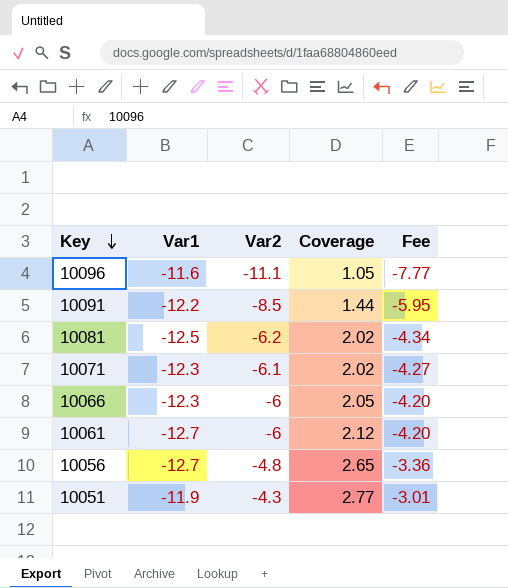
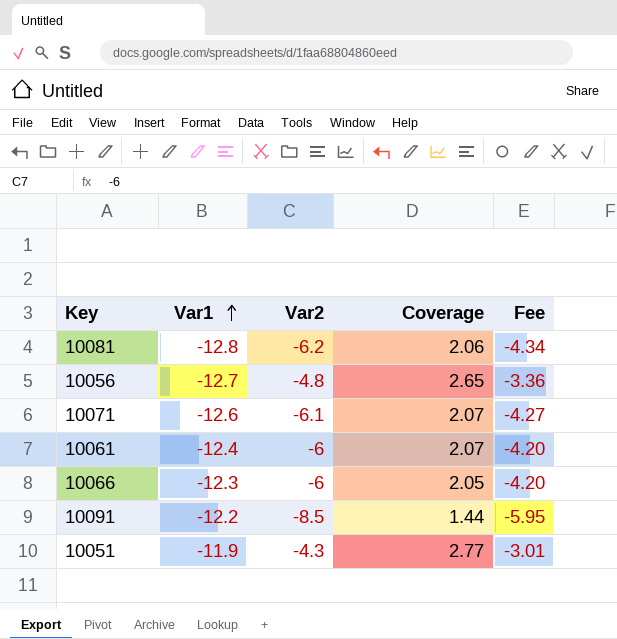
row order: Key descending -> Var1 ascending
row 10096: -11.6 | -11.1 | 1.05 | -7.77 -> none
10081 | Var1: -12.5 -> -12.8
10081 | Coverage: 2.02 -> 2.06
10071 | Var1: -12.3 -> -12.6
10071 | Coverage: 2.02 -> 2.07
10061 | Var1: -12.7 -> -12.4
10061 | Coverage: 2.12 -> 2.07

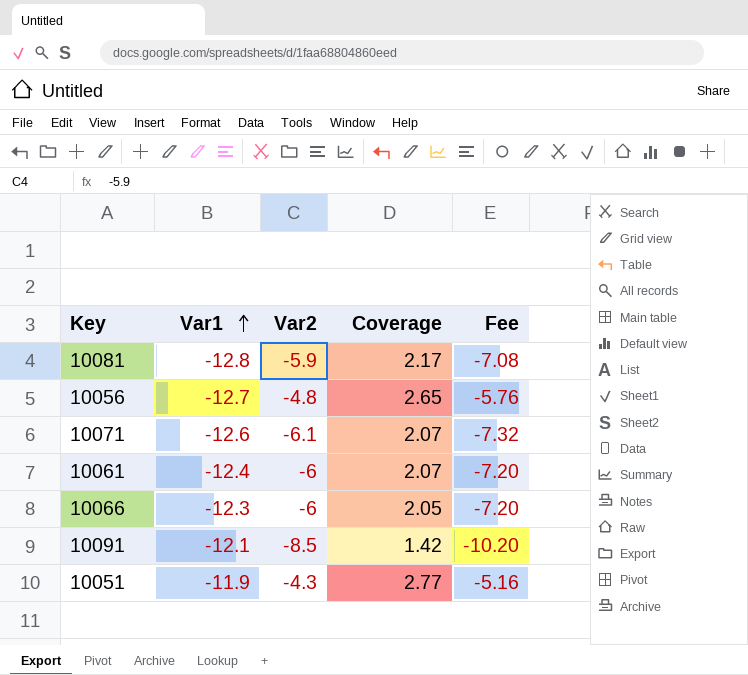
column Fee | formula: [Var2] * 0.7 -> [Var2] * 1.2
10081 | Var2: -6.2 -> -5.9
10081 | Coverage: 2.06 -> 2.17
10091 | Var1: -12.2 -> -12.1
10091 | Coverage: 1.44 -> 1.42

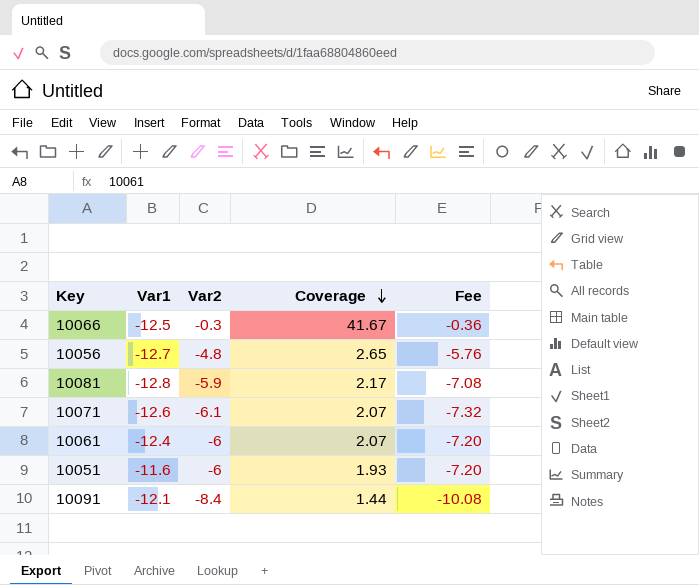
row order: Var1 ascending -> Coverage descending
10066 | Var1: -12.3 -> -12.5
10066 | Var2: -6 -> -0.3
10066 | Coverage: 2.05 -> 41.67
10066 | Fee: -7.20 -> -0.36
10051 | Var1: -11.9 -> -11.6
10051 | Var2: -4.3 -> -6
10051 | Coverage: 2.77 -> 1.93
10051 | Fee: -5.16 -> -7.20
10091 | Var2: -8.5 -> -8.4
10091 | Coverage: 1.42 -> 1.44
10091 | Fee: -10.20 -> -10.08

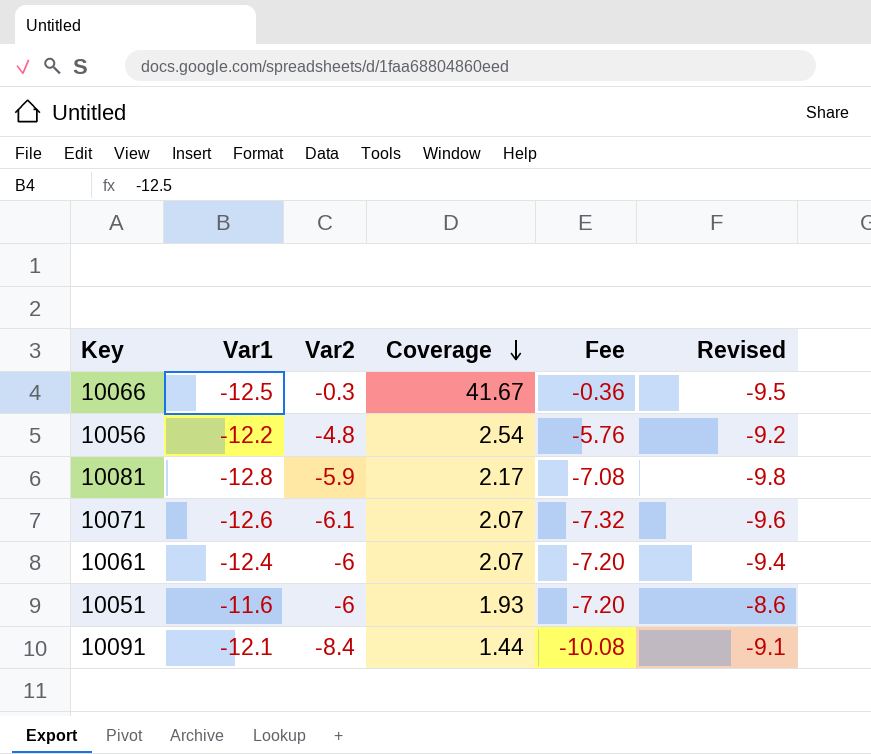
column Revised | formula: none -> [Var1] + 3
10056 | Var1: -12.7 -> -12.2
10056 | Coverage: 2.65 -> 2.54

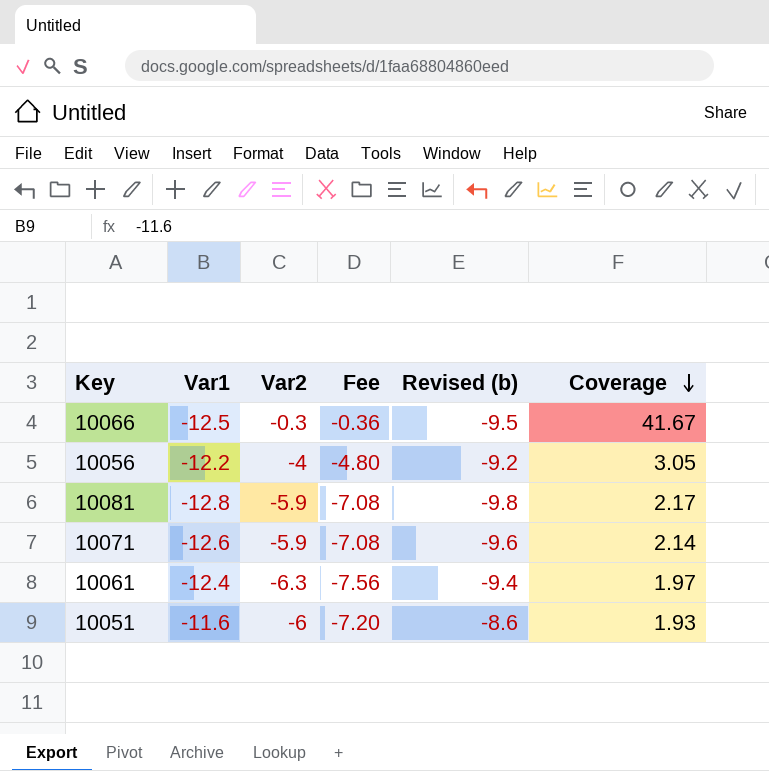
column name: Revised -> Revised (b)
column Coverage | position: 4 -> 6
row 10091: -12.1 | -8.4 | 1.44 | -10.08 | -9.1 -> none
10056 | Var2: -4.8 -> -4
10056 | Fee: -5.76 -> -4.80
10056 | Coverage: 2.54 -> 3.05
10071 | Var2: -6.1 -> -5.9
10071 | Fee: -7.32 -> -7.08
10071 | Coverage: 2.07 -> 2.14
10061 | Var2: -6 -> -6.3
10061 | Fee: -7.20 -> -7.56
10061 | Coverage: 2.07 -> 1.97

